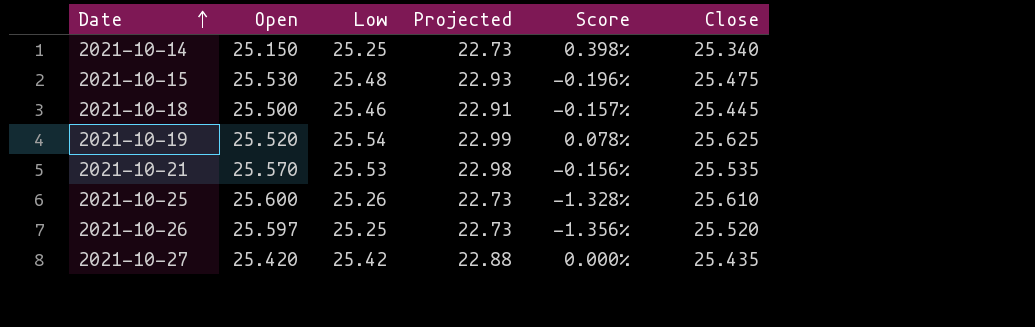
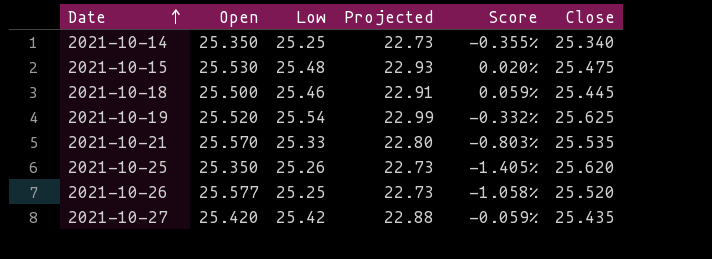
column Score | formula: ([Low] - [Open]) / [Open] -> ([Low] - [Close]) / [Close]
2021-10-14 | Open: 25.150 -> 25.350
2021-10-21 | Low: 25.53 -> 25.33
2021-10-21 | Projected: 22.98 -> 22.80
2021-10-25 | Open: 25.600 -> 25.350
2021-10-25 | Close: 25.610 -> 25.620
2021-10-26 | Open: 25.597 -> 25.577

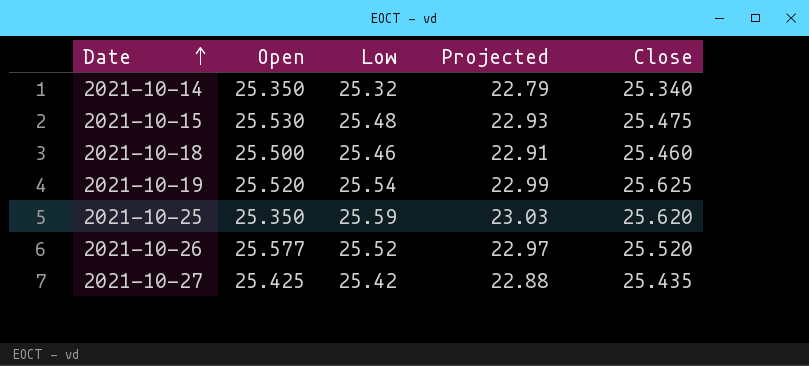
column Score | formula: ([Low] - [Close]) / [Close] -> none
row 2021-10-21: 25.570 | 25.33 | 22.80 | -0.803% | 25.535 -> none
2021-10-14 | Low: 25.25 -> 25.32
2021-10-14 | Projected: 22.73 -> 22.79
2021-10-18 | Close: 25.445 -> 25.460
2021-10-25 | Low: 25.26 -> 25.59
2021-10-25 | Projected: 22.73 -> 23.03
2021-10-26 | Low: 25.25 -> 25.52
2021-10-26 | Projected: 22.73 -> 22.97
2021-10-27 | Open: 25.420 -> 25.425

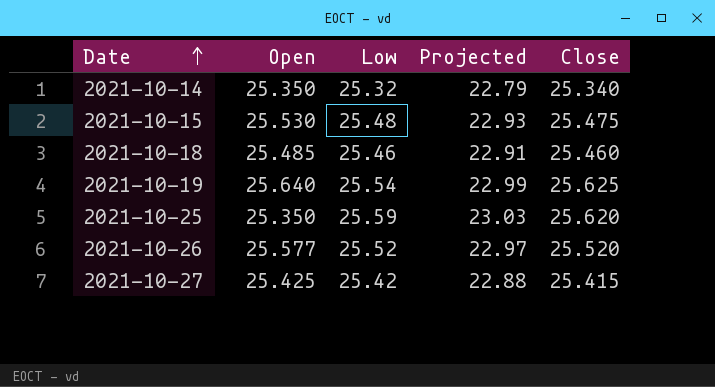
2021-10-18 | Open: 25.500 -> 25.485
2021-10-19 | Open: 25.520 -> 25.640
2021-10-27 | Close: 25.435 -> 25.415

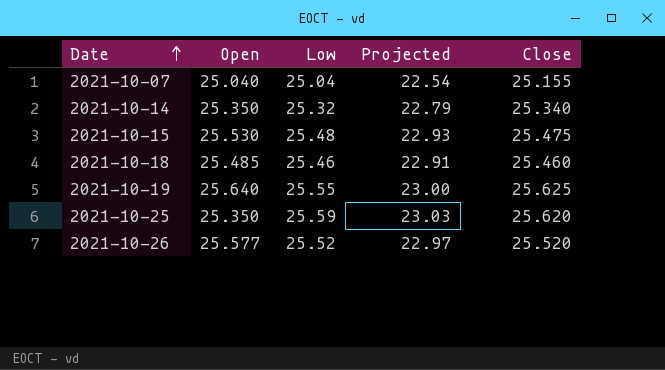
row 2021-10-27: 25.425 | 25.42 | 22.88 | 25.415 -> none
row 2021-10-07: none -> 25.040 | 25.04 | 22.54 | 25.155
2021-10-19 | Low: 25.54 -> 25.55
2021-10-19 | Projected: 22.99 -> 23.00

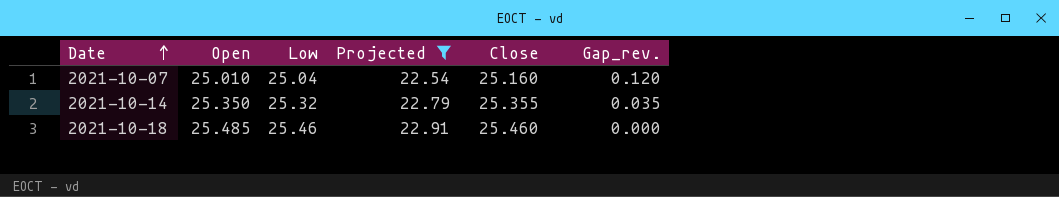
filter: none -> Projected <= 22.91
column Gap_rev. | formula: none -> [Close] - [Low]
2021-10-07 | Open: 25.040 -> 25.010
2021-10-07 | Close: 25.155 -> 25.160
2021-10-14 | Close: 25.340 -> 25.355

